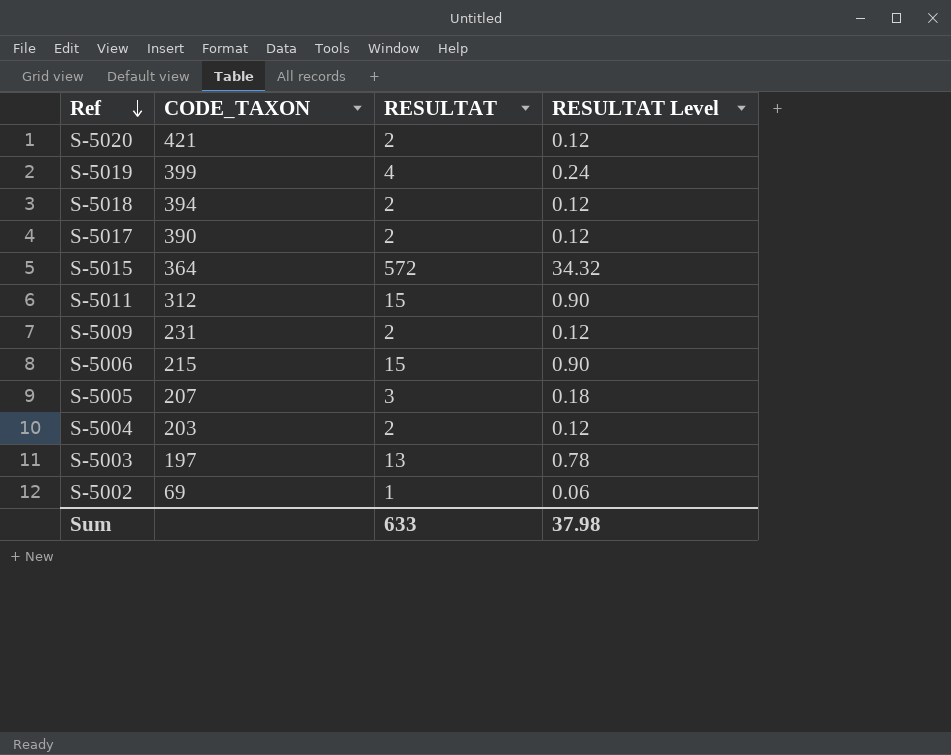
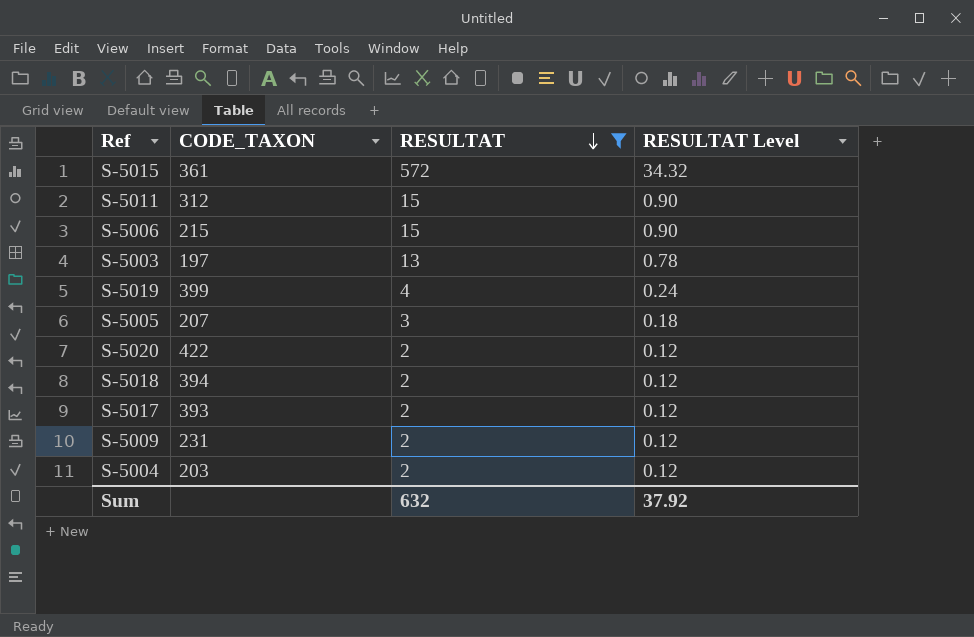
filter: none -> RESULTAT != 1
row order: Ref descending -> RESULTAT descending
S-5015 | CODE_TAXON: 364 -> 361
S-5020 | CODE_TAXON: 421 -> 422
S-5017 | CODE_TAXON: 390 -> 393
Sum | RESULTAT: 633 -> 632
Sum | RESULTAT Level: 37.98 -> 37.92

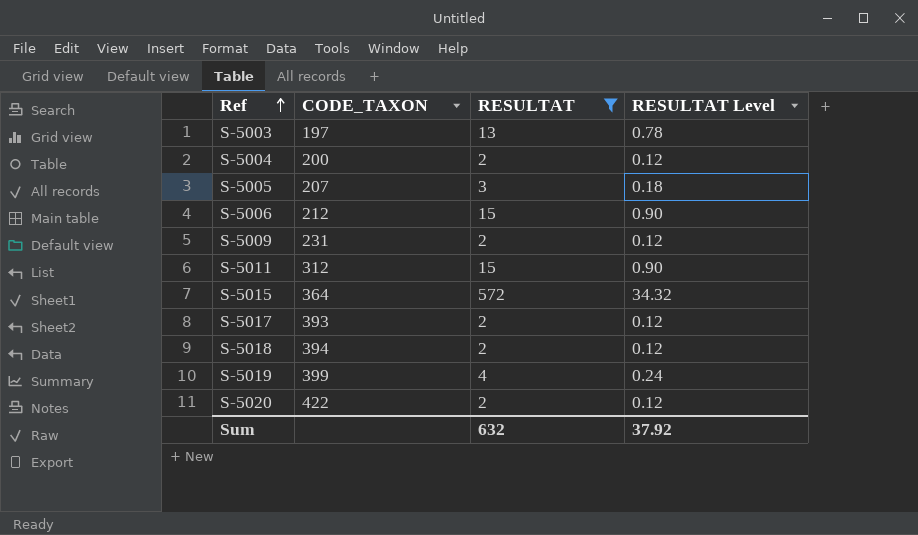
row order: RESULTAT descending -> Ref ascending
S-5004 | CODE_TAXON: 203 -> 200
S-5006 | CODE_TAXON: 215 -> 212
S-5015 | CODE_TAXON: 361 -> 364

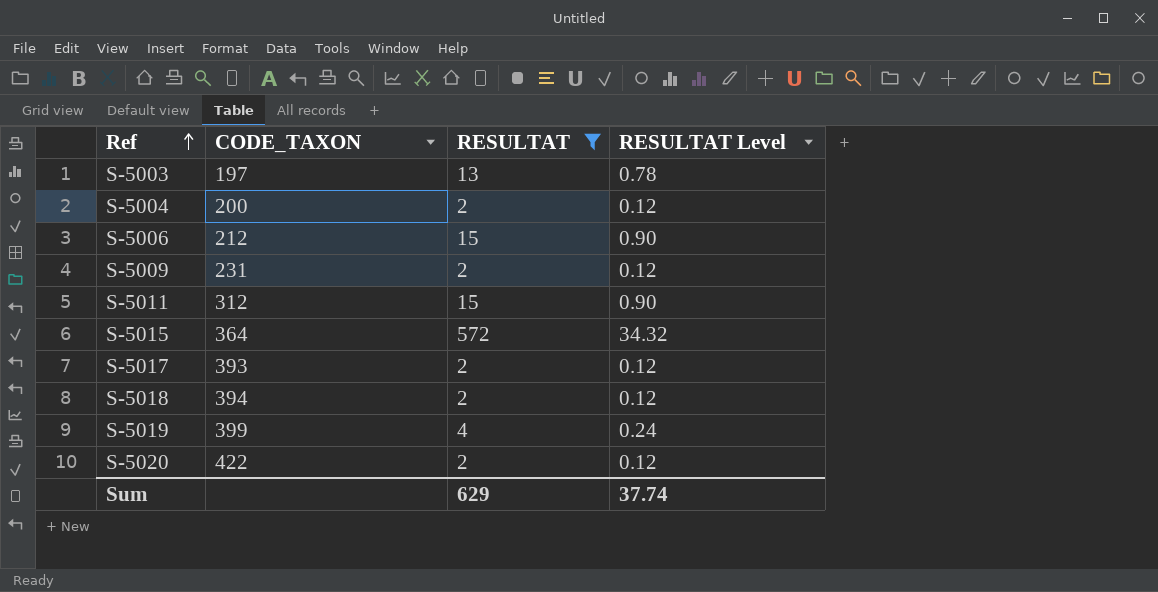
row S-5005: 207 | 3 | 0.18 -> none
Sum | RESULTAT: 632 -> 629
Sum | RESULTAT Level: 37.92 -> 37.74

